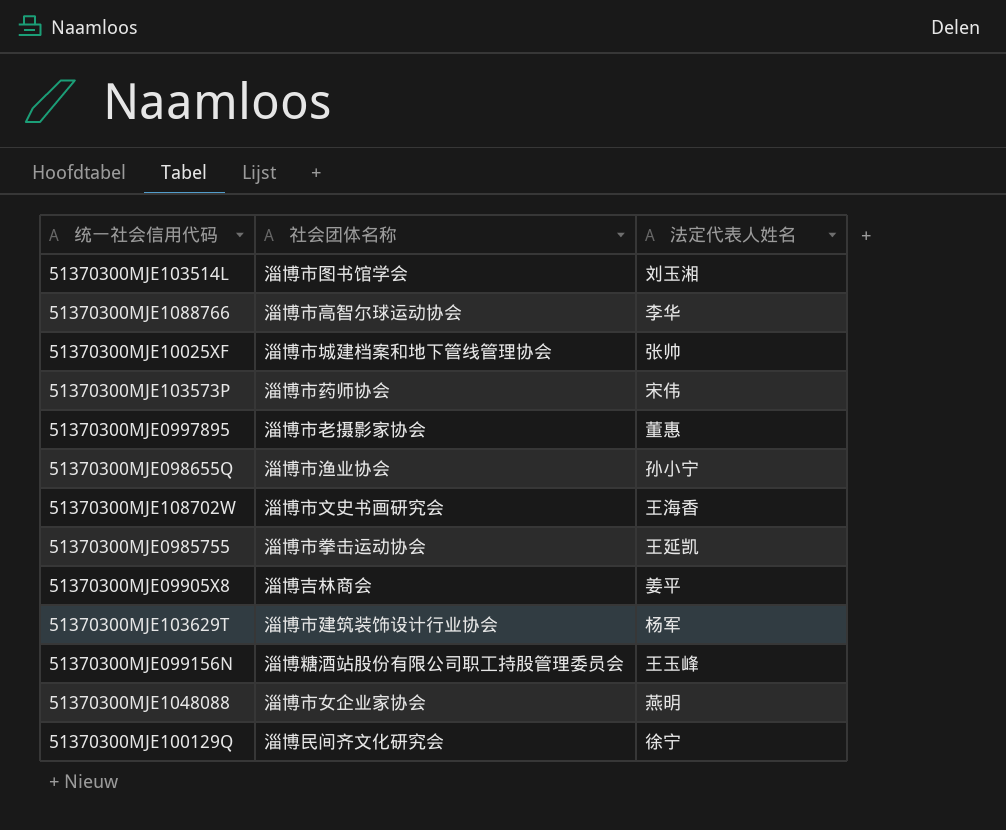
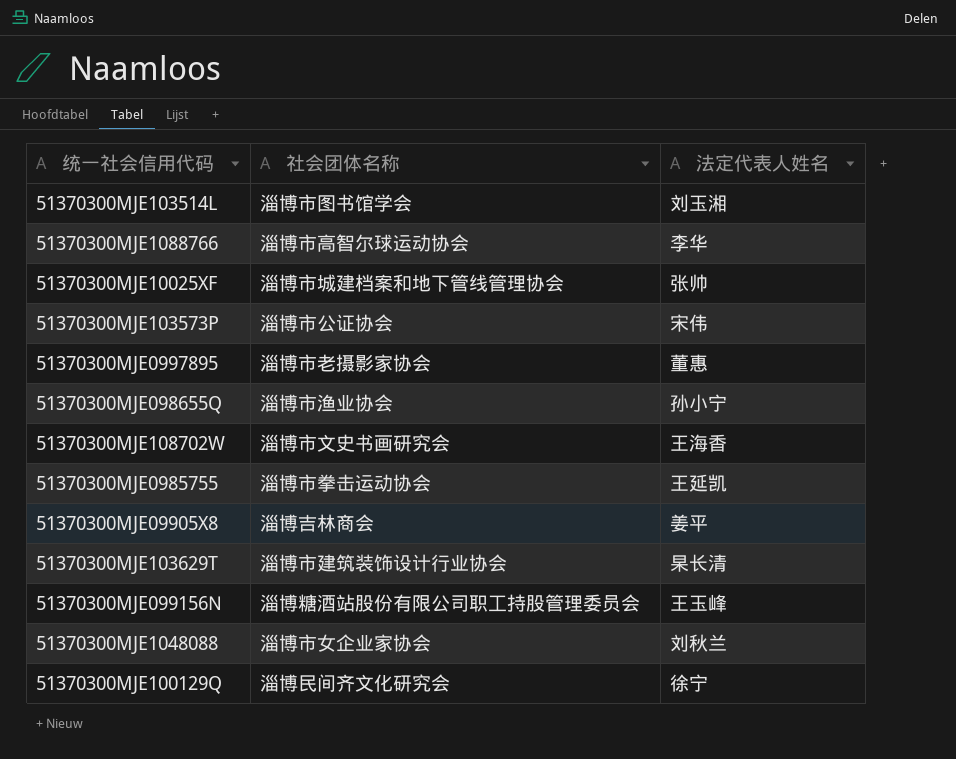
51370300MJE103573P | 社会团体名称: 淄博市药师协会 -> 淄博市公证协会
51370300MJE103629T | 法定代表人姓名: 杨军 -> 杲长清
51370300MJE1048088 | 法定代表人姓名: 燕明 -> 刘秋兰

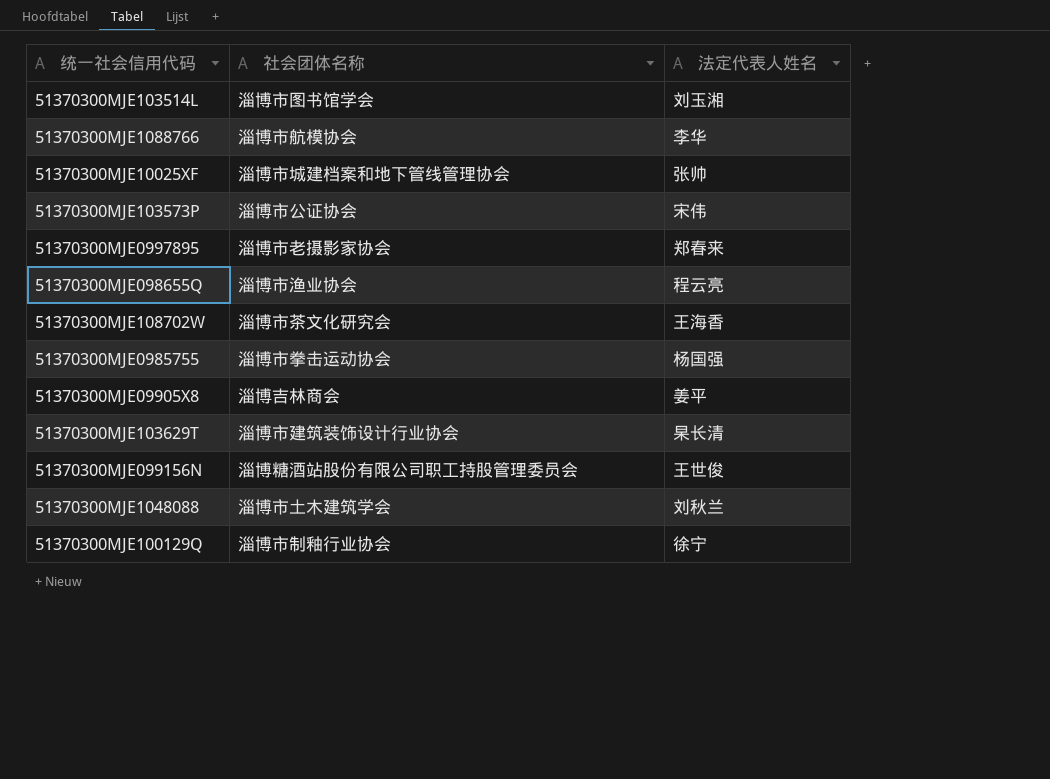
51370300MJE1088766 | 社会团体名称: 淄博市高智尔球运动协会 -> 淄博市航模协会
51370300MJE0997895 | 法定代表人姓名: 董惠 -> 郑春来
51370300MJE098655Q | 法定代表人姓名: 孙小宁 -> 程云亮
51370300MJE108702W | 社会团体名称: 淄博市文史书画研究会 -> 淄博市茶文化研究会
51370300MJE0985755 | 法定代表人姓名: 王延凯 -> 杨国强
51370300MJE099156N | 法定代表人姓名: 王玉峰 -> 王世俊
51370300MJE1048088 | 社会团体名称: 淄博市女企业家协会 -> 淄博市土木建筑学会
51370300MJE100129Q | 社会团体名称: 淄博民间齐文化研究会 -> 淄博市制釉行业协会

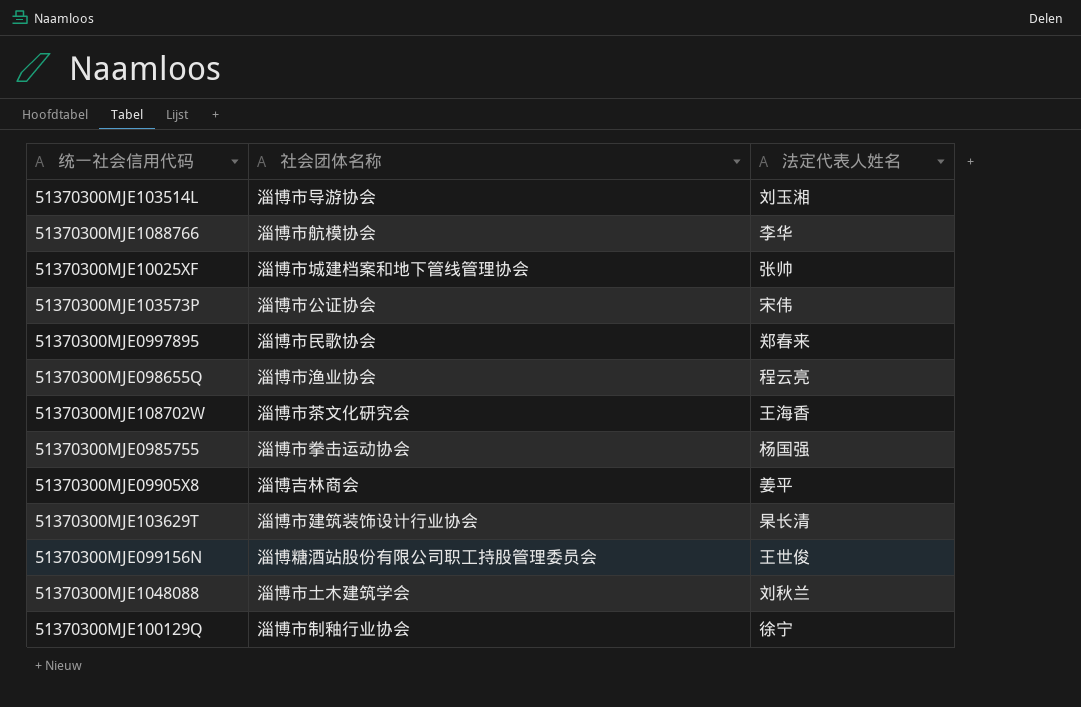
51370300MJE103514L | 社会团体名称: 淄博市图书馆学会 -> 淄博市导游协会
51370300MJE0997895 | 社会团体名称: 淄博市老摄影家协会 -> 淄博市民歌协会

